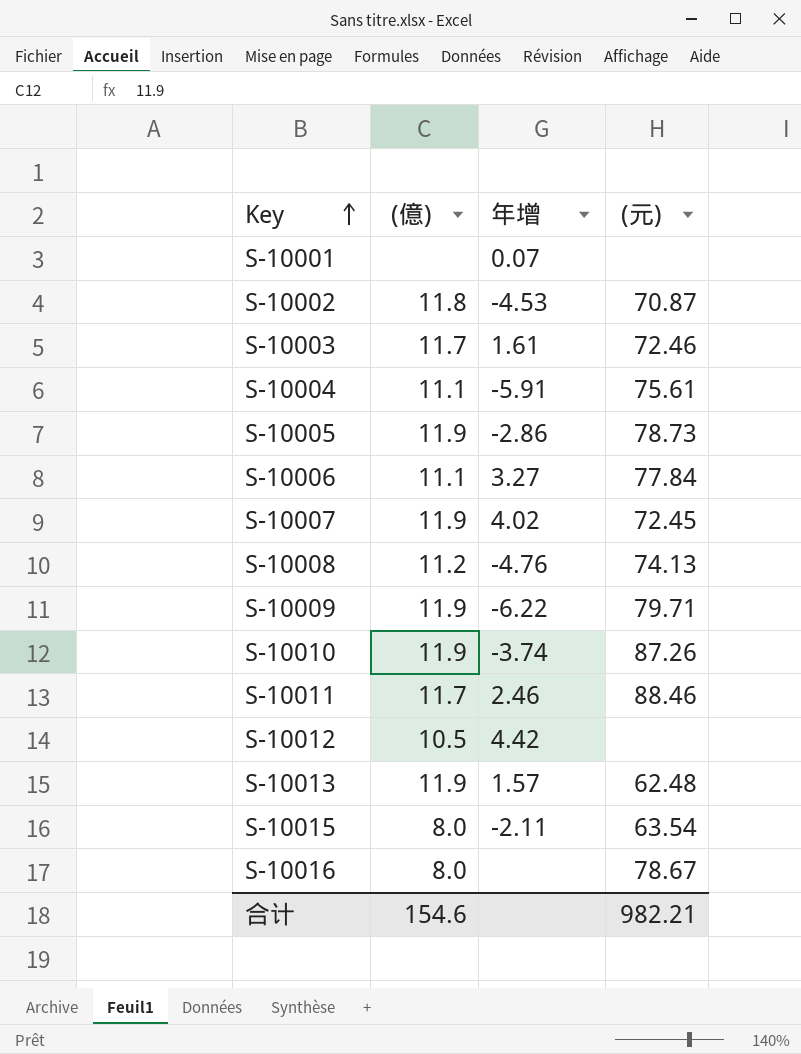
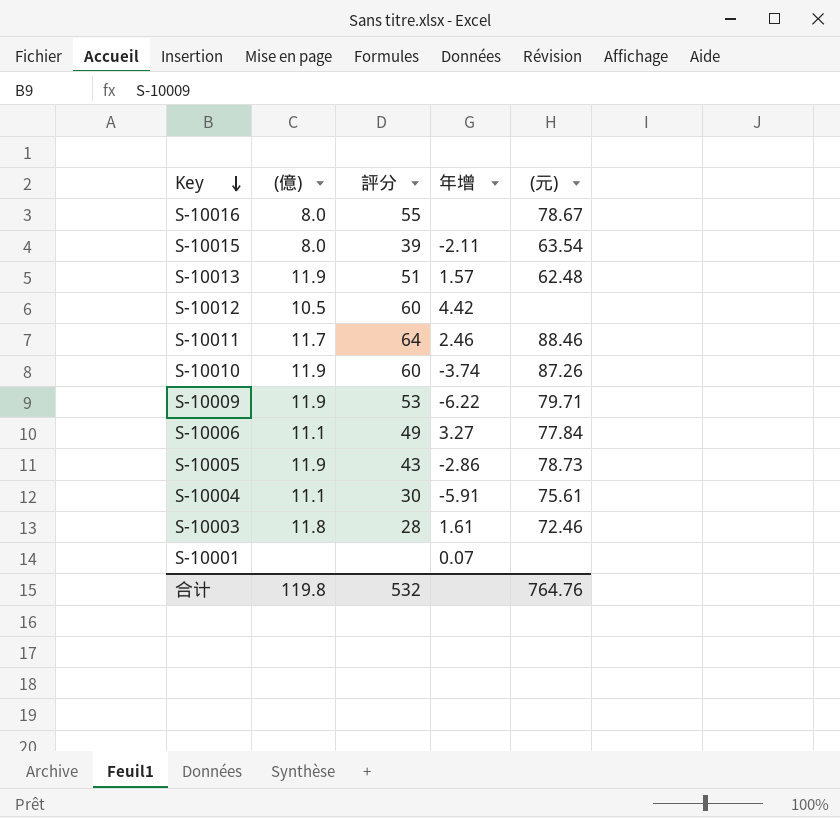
row order: Key ascending -> Key descending
column 評分 | position: none -> 3
row S-10002: 11.8 | -4.53 | 70.87 -> none
row S-10007: 11.9 | 4.02 | 72.45 -> none
row S-10008: 11.2 | -4.76 | 74.13 -> none
S-10003 | (億): 11.7 -> 11.8
合计 | (億): 154.6 -> 119.8
合计 | (元): 982.21 -> 764.76

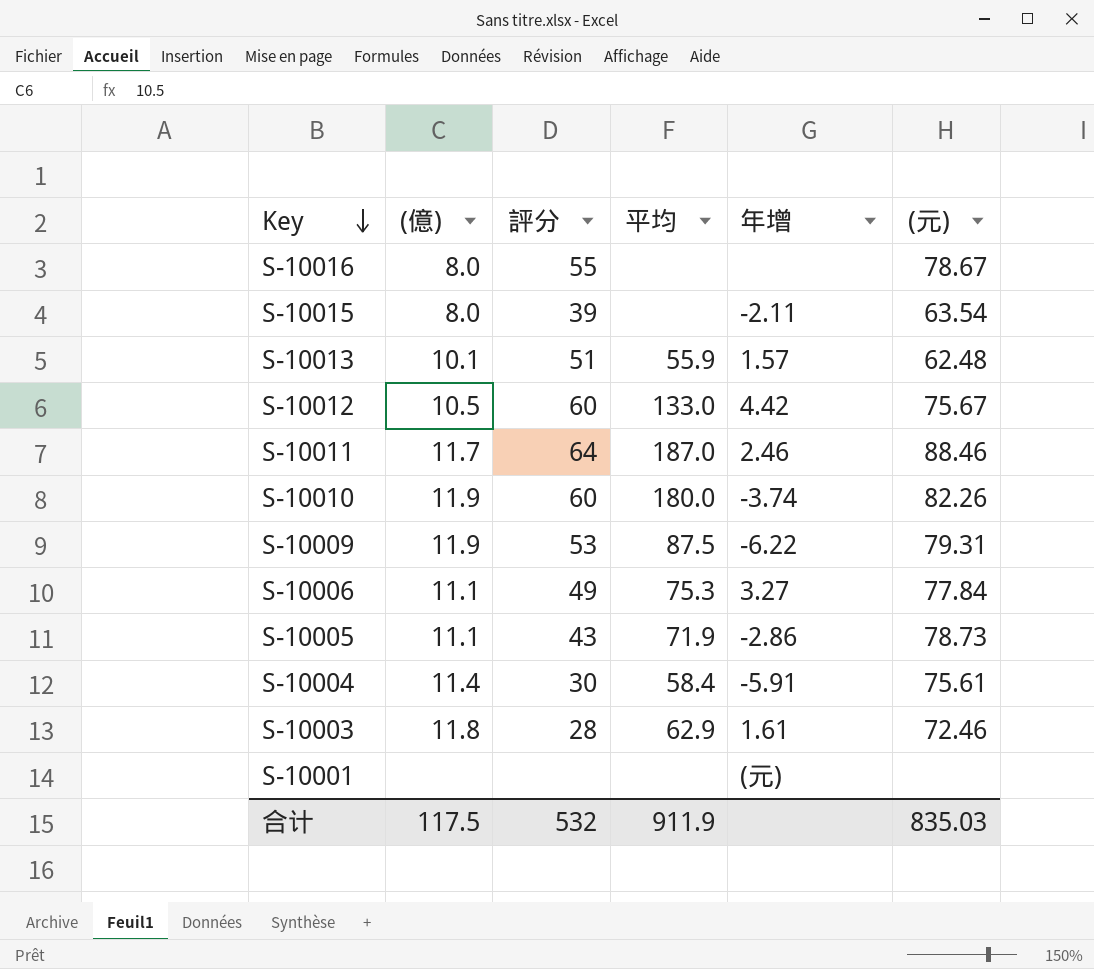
column 平均 | position: none -> 4
S-10013 | (億): 11.9 -> 10.1
S-10012 | (元): none -> 75.67
S-10010 | (元): 87.26 -> 82.26
S-10009 | (元): 79.71 -> 79.31
S-10005 | (億): 11.9 -> 11.1
S-10004 | (億): 11.1 -> 11.4
S-10001 | 年增: 0.07 -> (元)
合计 | (億): 119.8 -> 117.5
合计 | (元): 764.76 -> 835.03

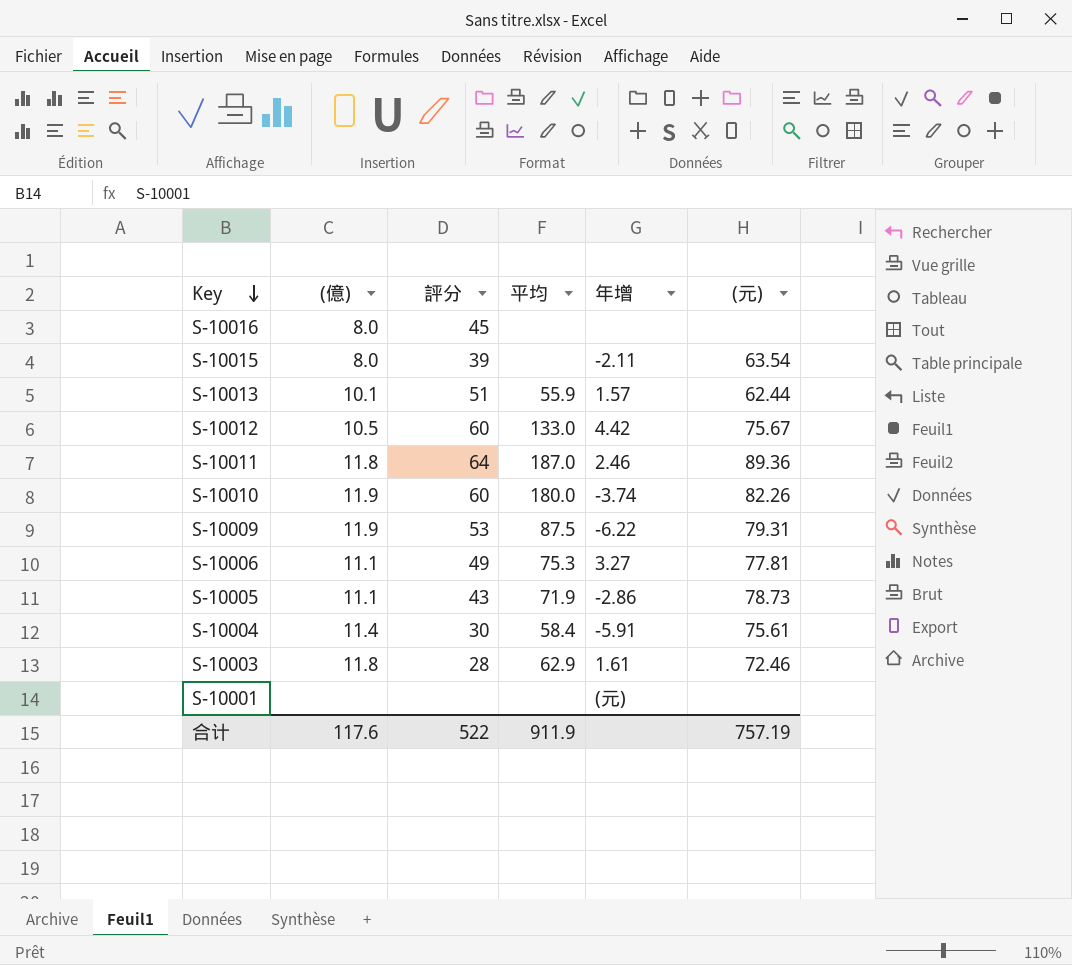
S-10016 | 評分: 55 -> 45
S-10016 | (元): 78.67 -> none
S-10013 | (元): 62.48 -> 62.44
S-10011 | (億): 11.7 -> 11.8
S-10011 | (元): 88.46 -> 89.36
S-10006 | (元): 77.84 -> 77.81
合计 | (億): 117.5 -> 117.6
合计 | 評分: 532 -> 522
合计 | (元): 835.03 -> 757.19

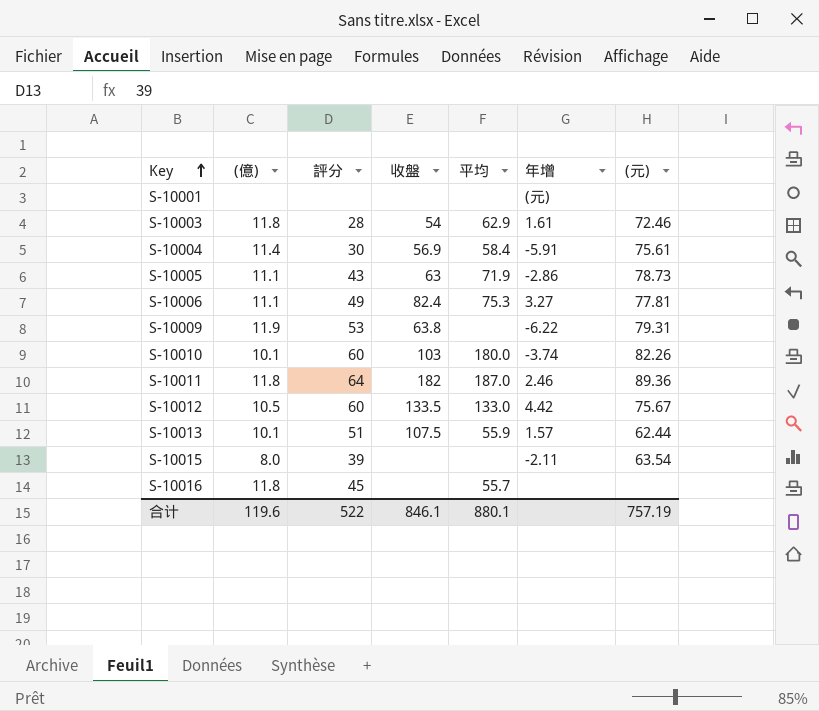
row order: Key descending -> Key ascending
column 收盤 | position: none -> 4
S-10009 | 平均: 87.5 -> none
S-10010 | (億): 11.9 -> 10.1
S-10016 | (億): 8.0 -> 11.8
S-10016 | 平均: none -> 55.7
合计 | (億): 117.6 -> 119.6
合计 | 平均: 911.9 -> 880.1

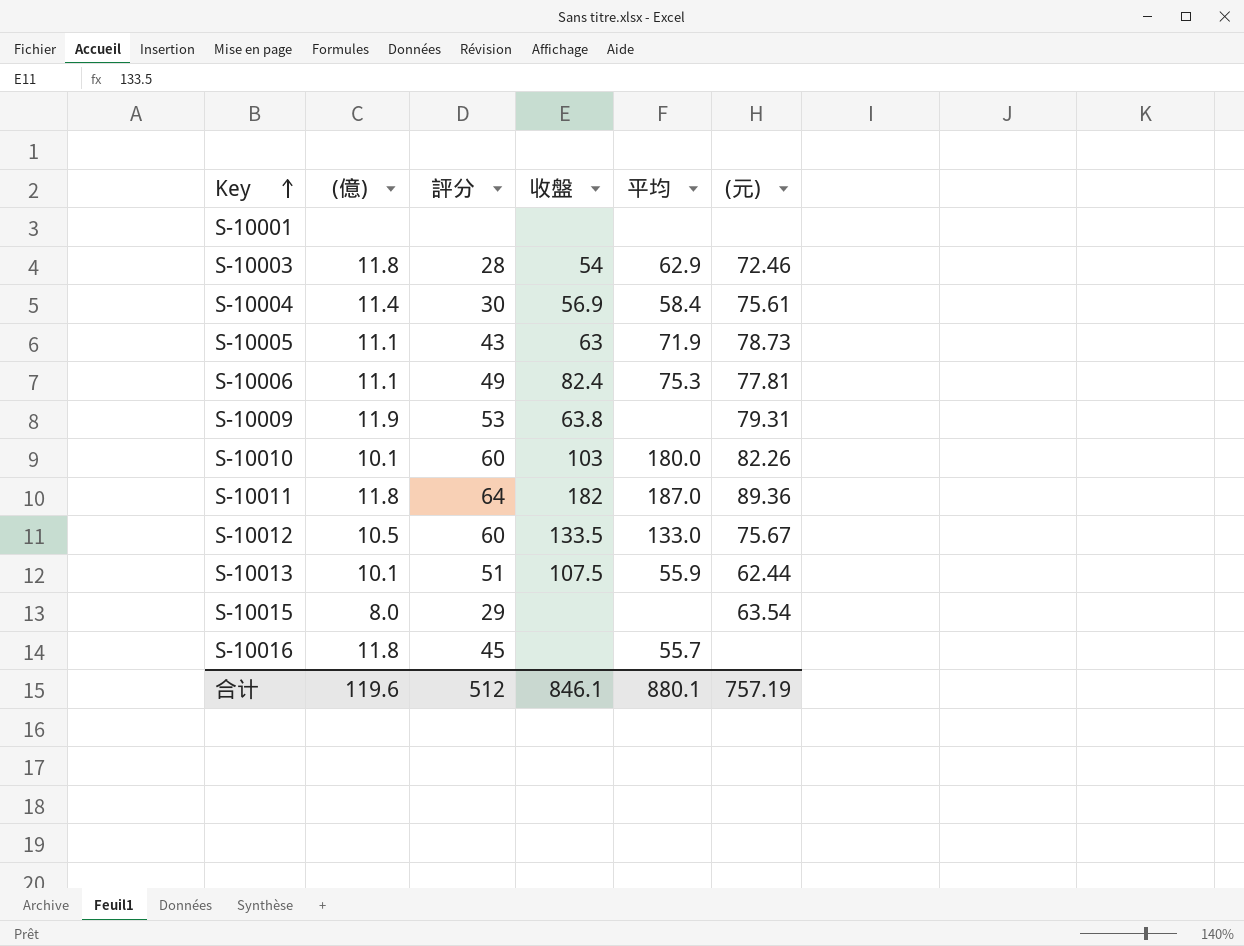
column 年增 | position: 6 -> none
S-10015 | 評分: 39 -> 29
合计 | 評分: 522 -> 512

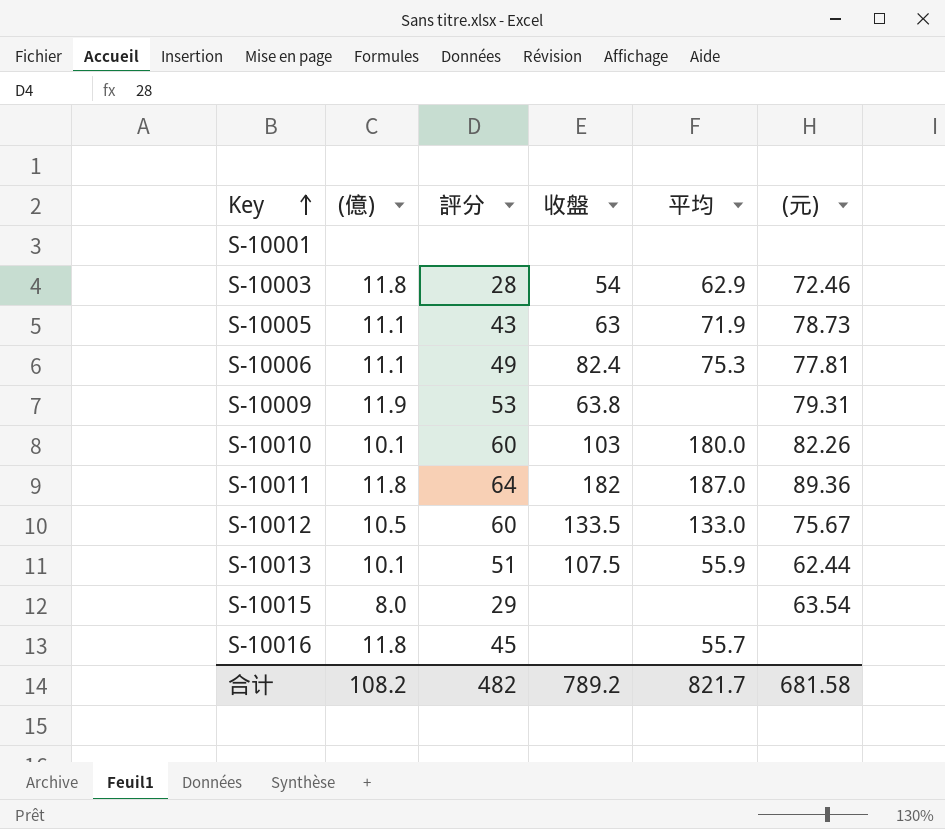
row S-10004: 11.4 | 30 | 56.9 | 58.4 | 75.61 -> none
合计 | (億): 119.6 -> 108.2
合计 | 評分: 512 -> 482
合计 | 收盤: 846.1 -> 789.2
合计 | 平均: 880.1 -> 821.7
合计 | (元): 757.19 -> 681.58

